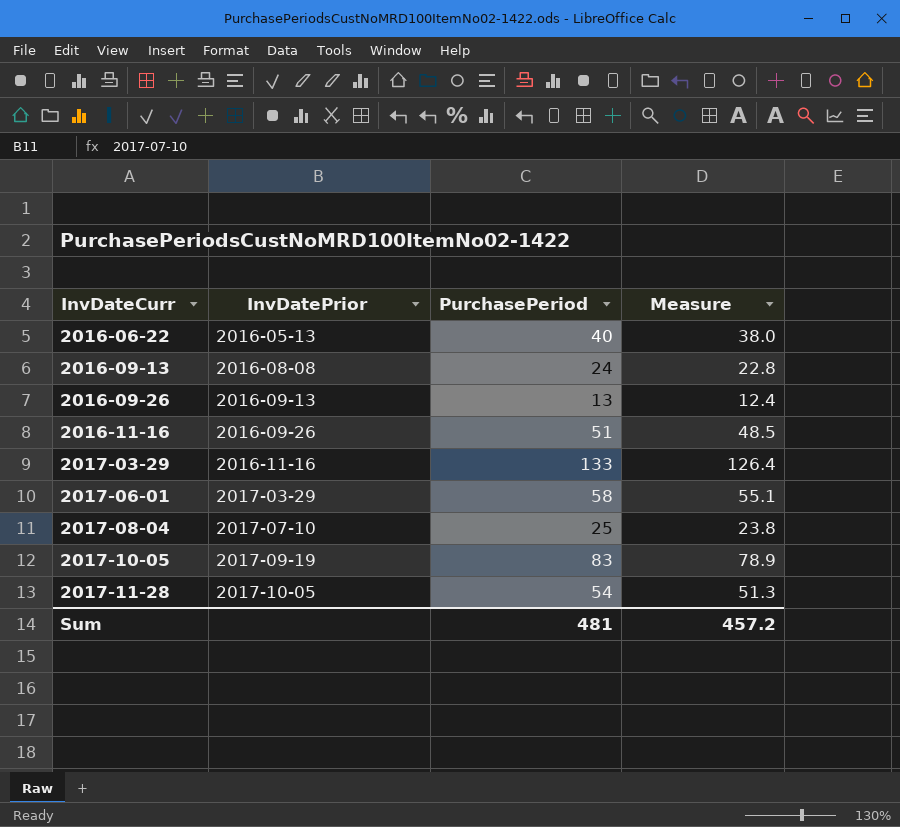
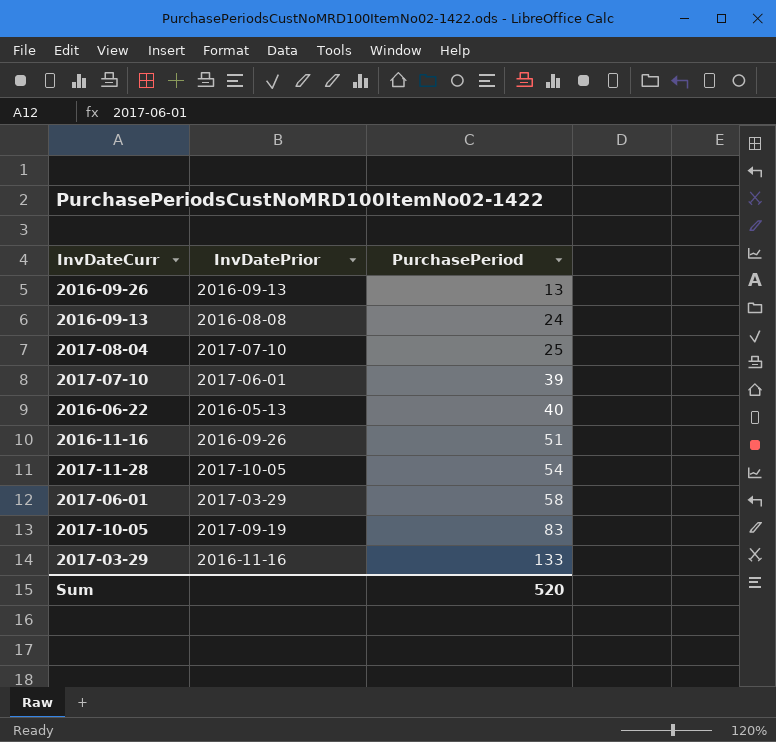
row order: InvDateCurr ascending -> PurchasePeriod ascending
column Measure | formula: [PurchasePeriod] * 0.95 -> none
row 2017-07-10: none -> 2017-06-01 | 39
Sum | PurchasePeriod: 481 -> 520

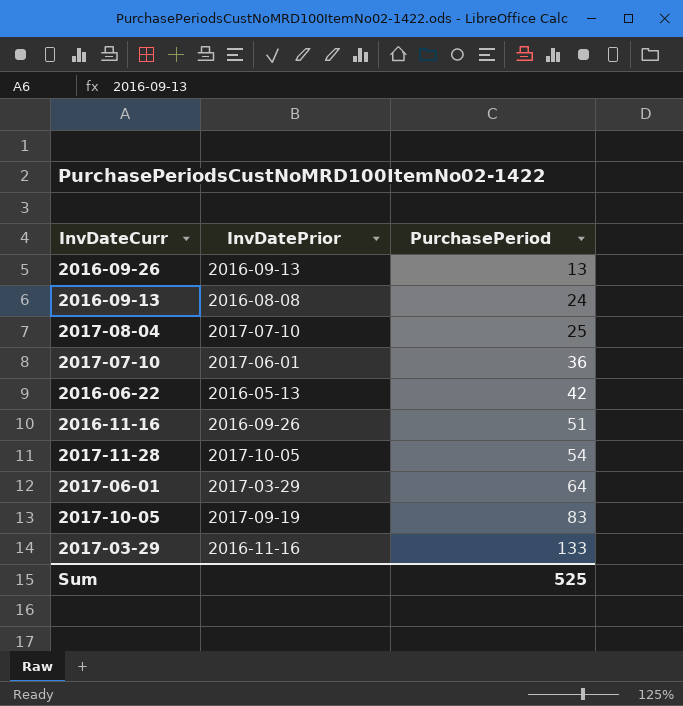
2017-07-10 | PurchasePeriod: 39 -> 36
2016-06-22 | PurchasePeriod: 40 -> 42
2017-06-01 | PurchasePeriod: 58 -> 64
Sum | PurchasePeriod: 520 -> 525

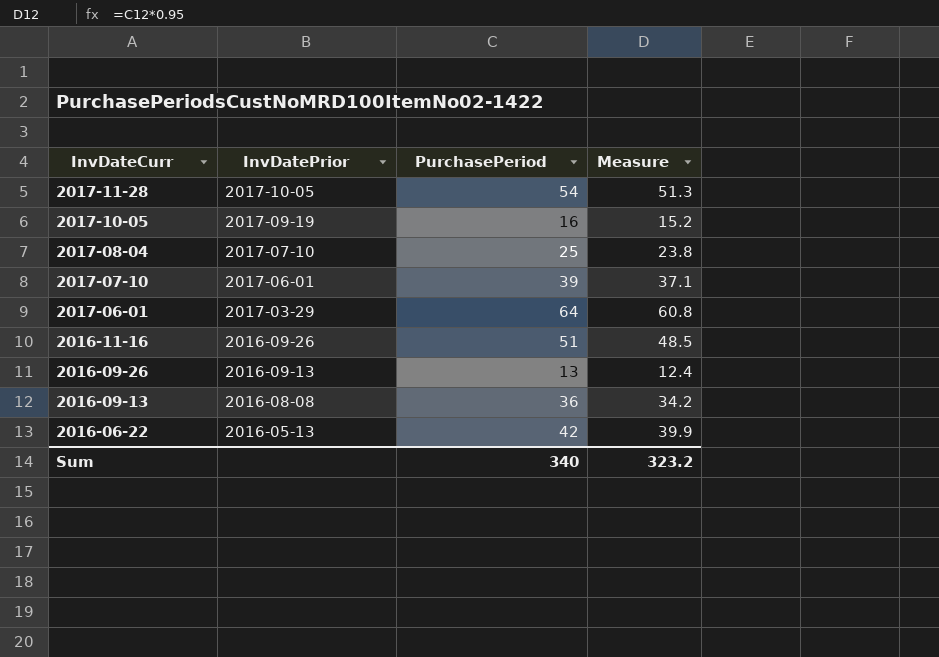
row order: PurchasePeriod ascending -> InvDateCurr descending
column Measure | formula: none -> [PurchasePeriod] * 0.95
row 2017-03-29: 2016-11-16 | 133 -> none
2017-10-05 | PurchasePeriod: 83 -> 16
2017-07-10 | PurchasePeriod: 36 -> 39
2016-09-13 | PurchasePeriod: 24 -> 36
Sum | PurchasePeriod: 525 -> 340

